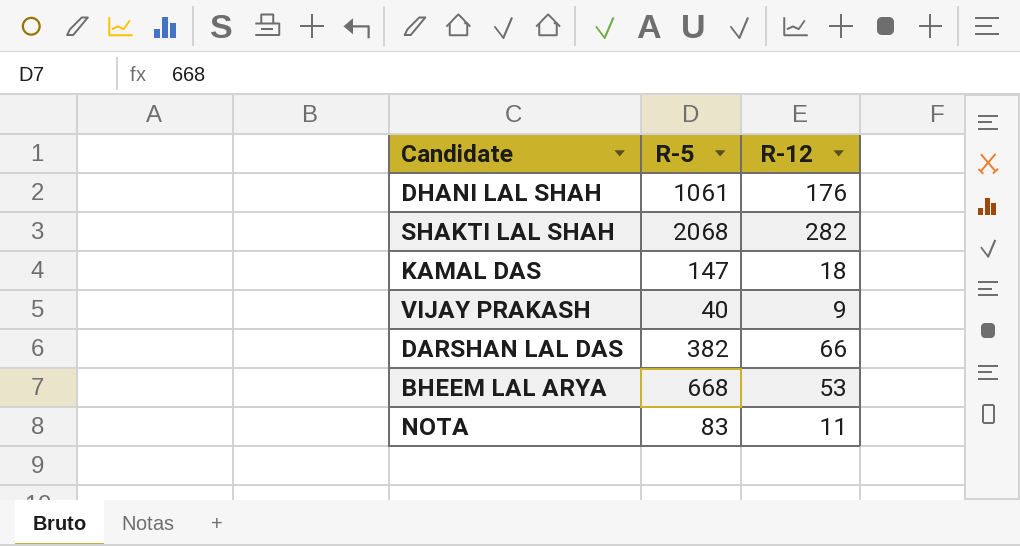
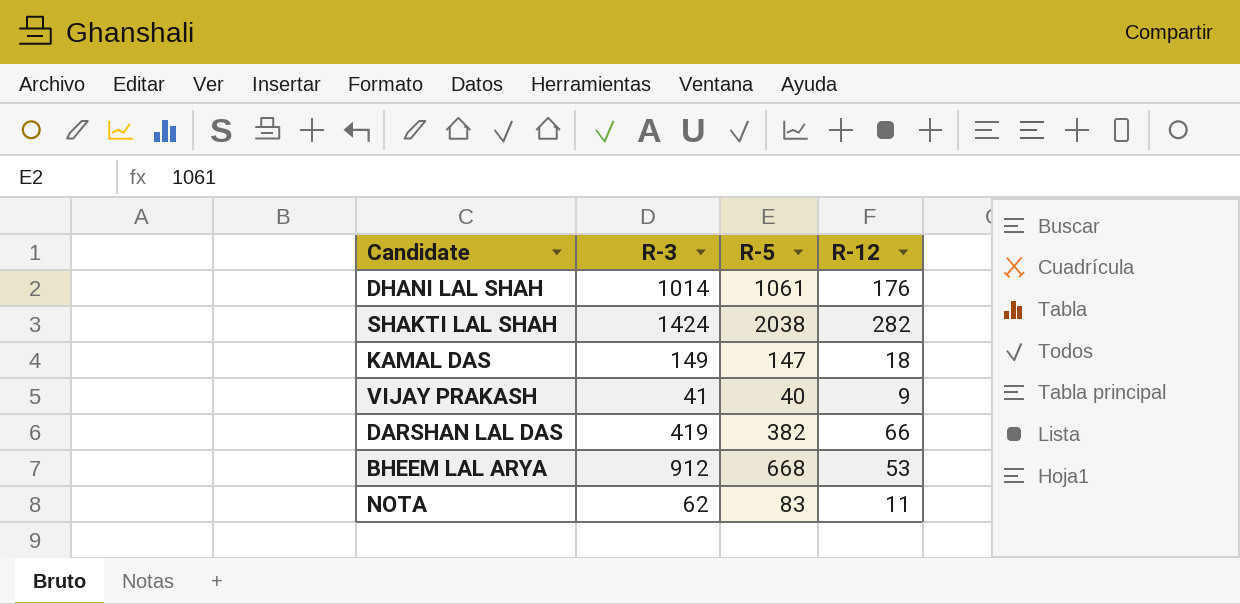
column R-3 | position: none -> 2
SHAKTI LAL SHAH | R-5: 2068 -> 2038

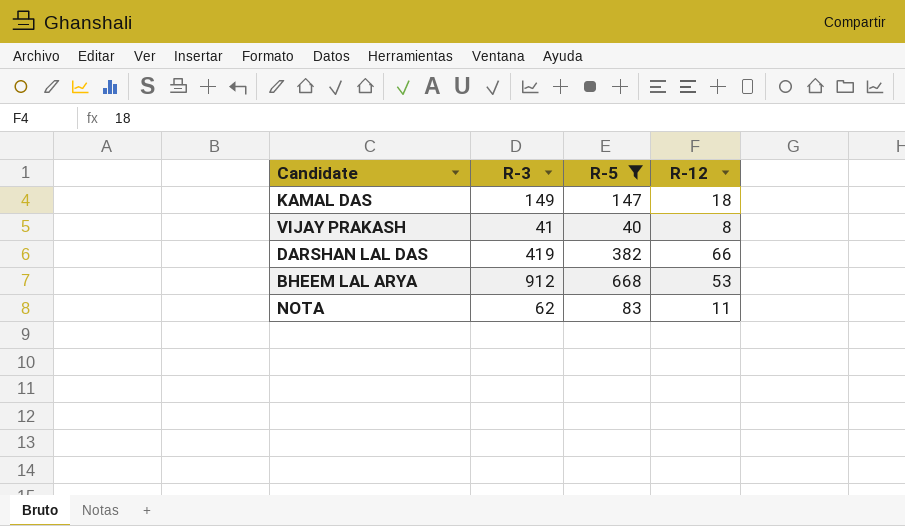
filter: none -> R-5 <= 668
VIJAY PRAKASH | R-12: 9 -> 8

